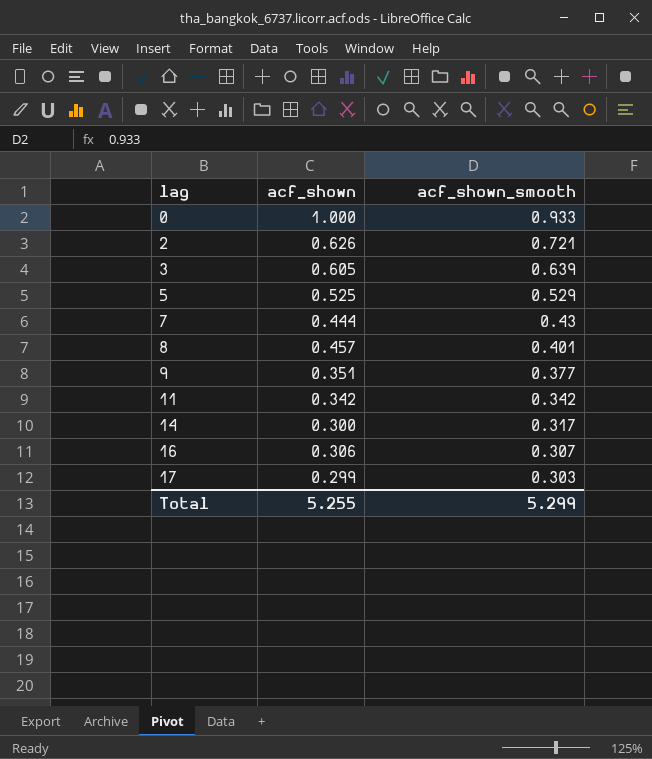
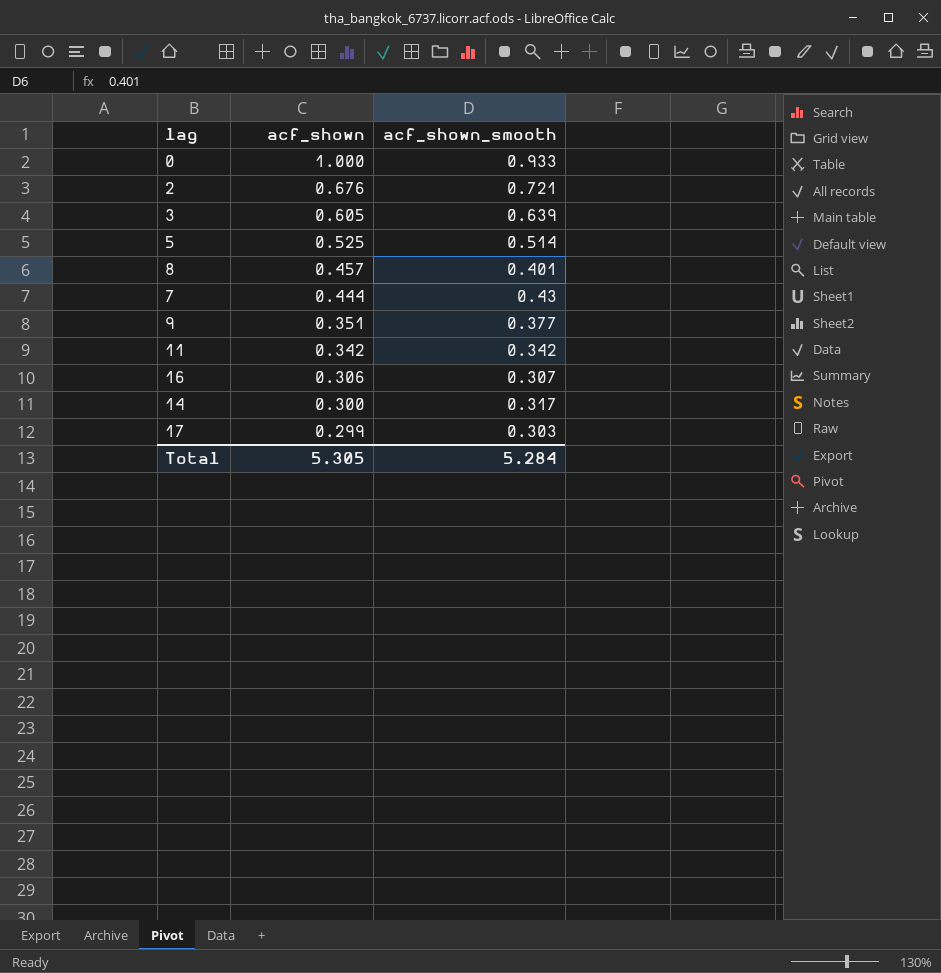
row order: lag ascending -> acf_shown descending
2 | acf_shown: 0.626 -> 0.676
5 | acf_shown_smooth: 0.529 -> 0.514
Total | acf_shown: 5.255 -> 5.305
Total | acf_shown_smooth: 5.299 -> 5.284

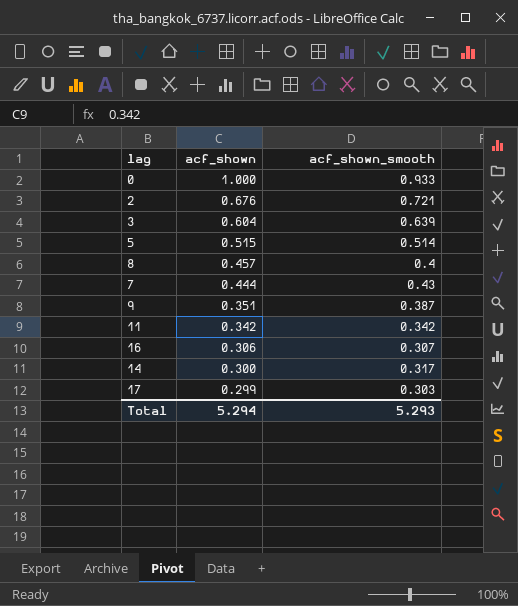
3 | acf_shown: 0.605 -> 0.604
5 | acf_shown: 0.525 -> 0.515
8 | acf_shown_smooth: 0.401 -> 0.4
9 | acf_shown_smooth: 0.377 -> 0.387
Total | acf_shown: 5.305 -> 5.294
Total | acf_shown_smooth: 5.284 -> 5.293

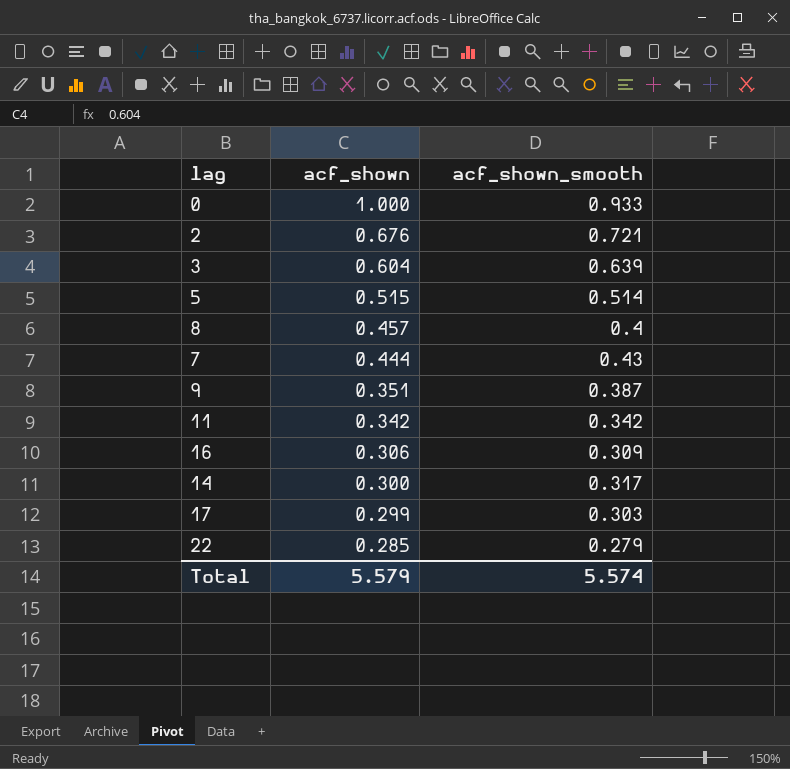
16 | acf_shown_smooth: 0.307 -> 0.309
row 22: none -> 0.285 | 0.279
Total | acf_shown: 5.294 -> 5.579
Total | acf_shown_smooth: 5.293 -> 5.574

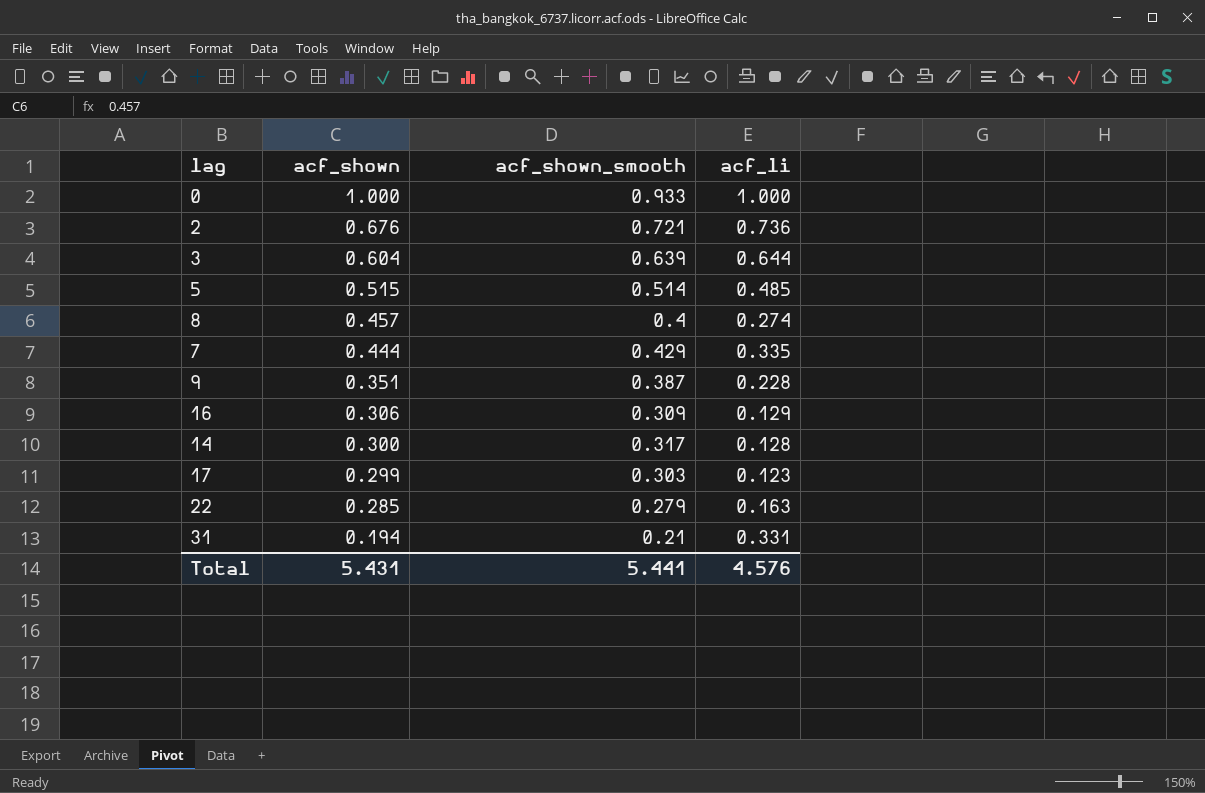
column acf_li | position: none -> 4
row 11: 0.342 | 0.342 -> none
7 | acf_shown_smooth: 0.43 -> 0.429
row 31: none -> 0.194 | 0.21 | 0.331
Total | acf_shown: 5.579 -> 5.431
Total | acf_shown_smooth: 5.574 -> 5.441

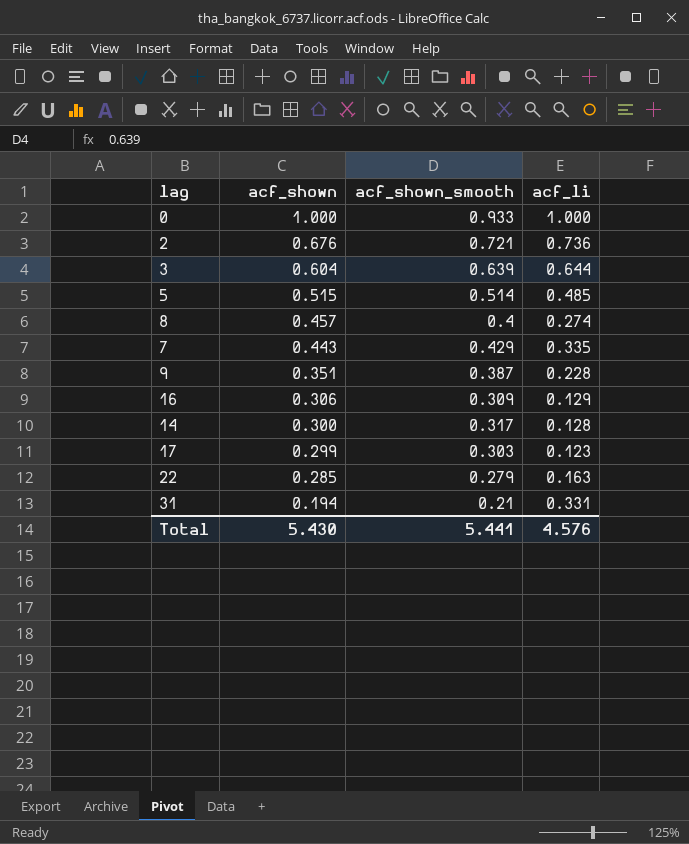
7 | acf_shown: 0.444 -> 0.443
Total | acf_shown: 5.431 -> 5.430

